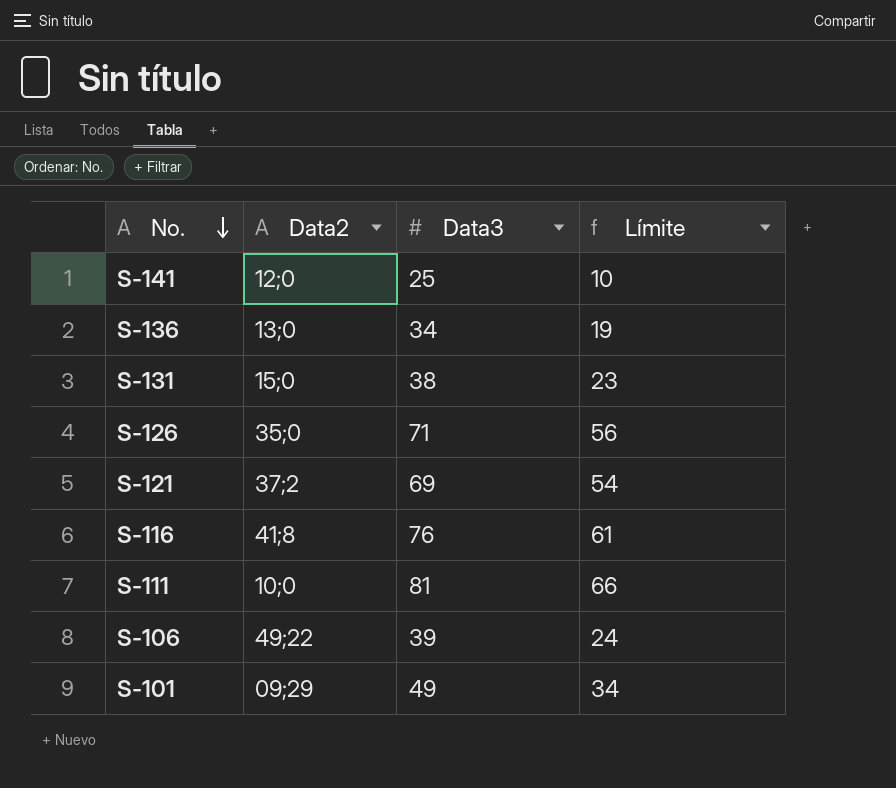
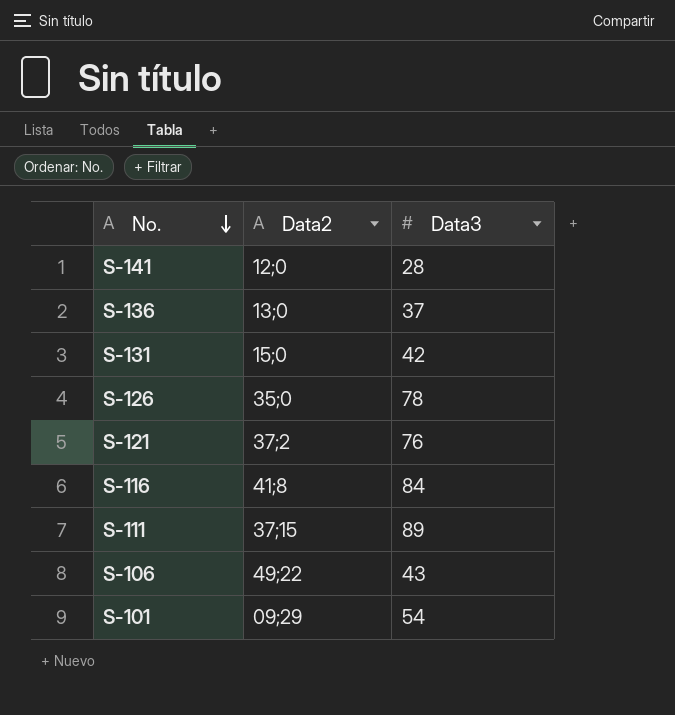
column Límite | formula: [Data3] - 15 -> none
S-141 | Data3: 25 -> 28
S-136 | Data3: 34 -> 37
S-131 | Data3: 38 -> 42
S-126 | Data3: 71 -> 78
S-121 | Data3: 69 -> 76
S-116 | Data3: 76 -> 84
S-111 | Data2: 10;0 -> 37;15
S-111 | Data3: 81 -> 89
S-106 | Data3: 39 -> 43
S-101 | Data3: 49 -> 54

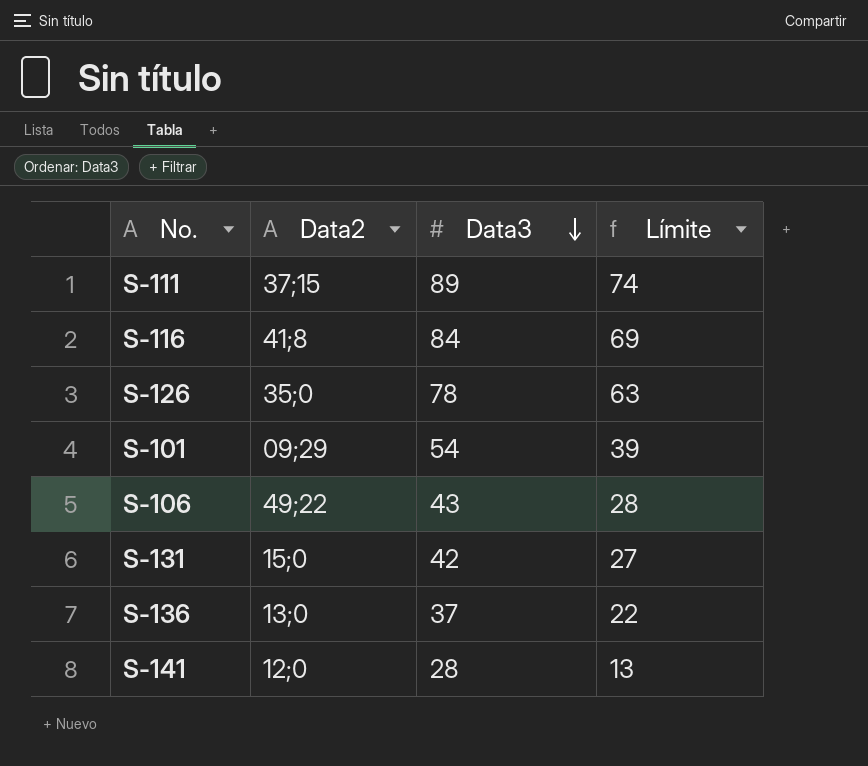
row order: No. descending -> Data3 descending
column Límite | formula: none -> [Data3] - 15
row S-121: 37;2 | 76 -> none

